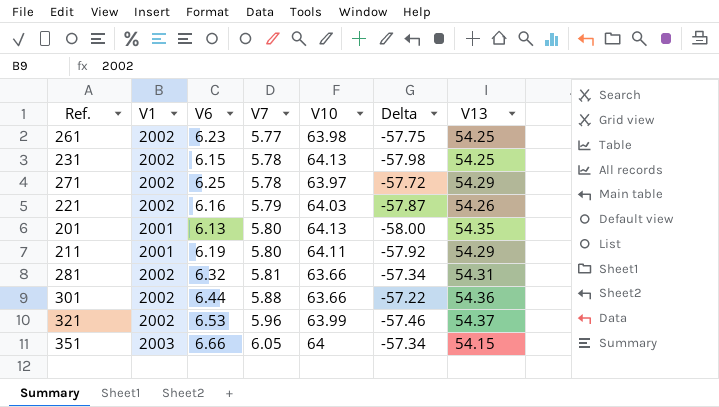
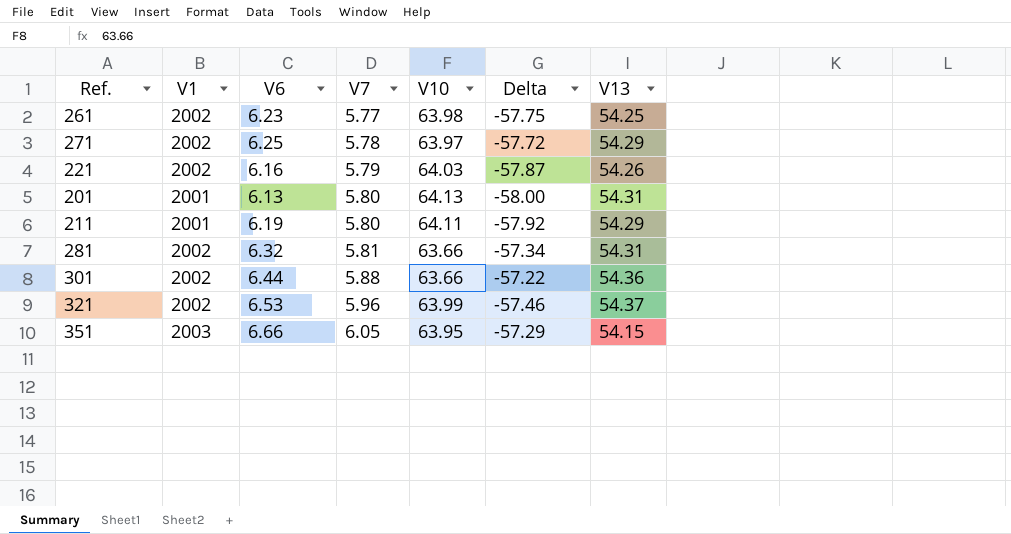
row 231: 2002 | 6.15 | 5.78 | 64.13 | -57.98 | 54.25 -> none
201 | V13: 54.35 -> 54.31
351 | V10: 64 -> 63.95
351 | Delta: -57.34 -> -57.29

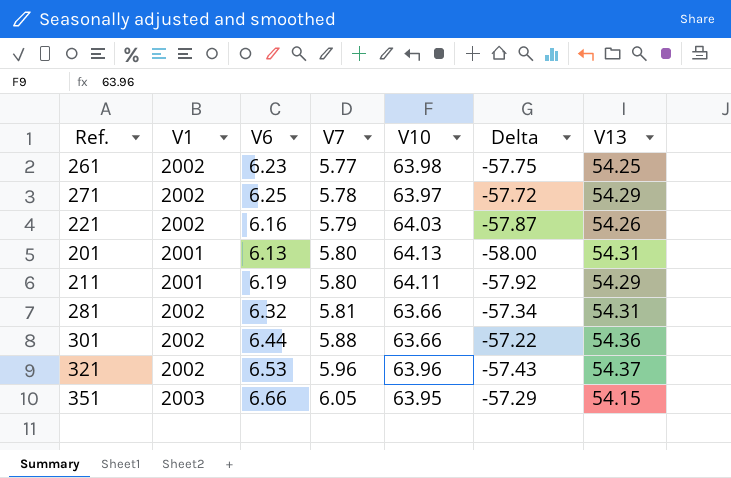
321 | V10: 63.99 -> 63.96
321 | Delta: -57.46 -> -57.43

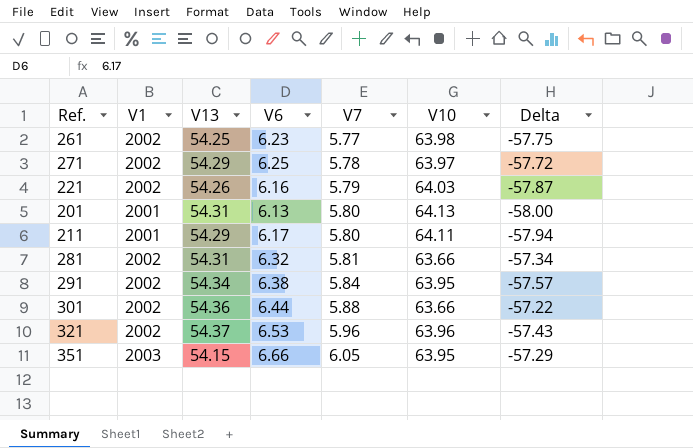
column V13 | position: 7 -> 3
211 | V6: 6.19 -> 6.17
211 | Delta: -57.92 -> -57.94
row 291: none -> 2002 | 54.34 | 6.38 | 5.84 | 63.95 | -57.57

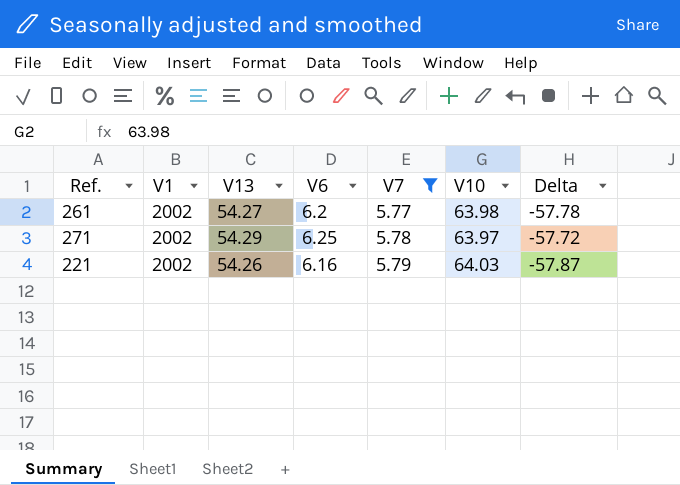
filter: none -> V7 <= 5.79
261 | V13: 54.25 -> 54.27
261 | V6: 6.23 -> 6.2
261 | Delta: -57.75 -> -57.78

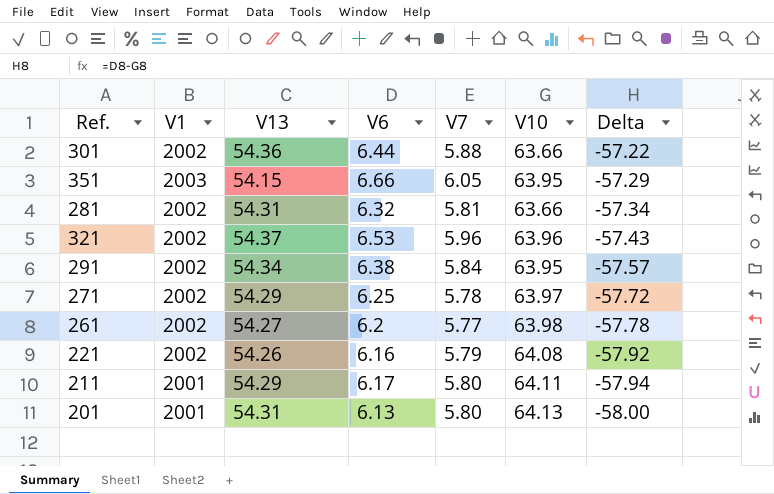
filter: V7 <= 5.79 -> none
row order: V7 ascending -> Delta descending
221 | V10: 64.03 -> 64.08
221 | Delta: -57.87 -> -57.92

